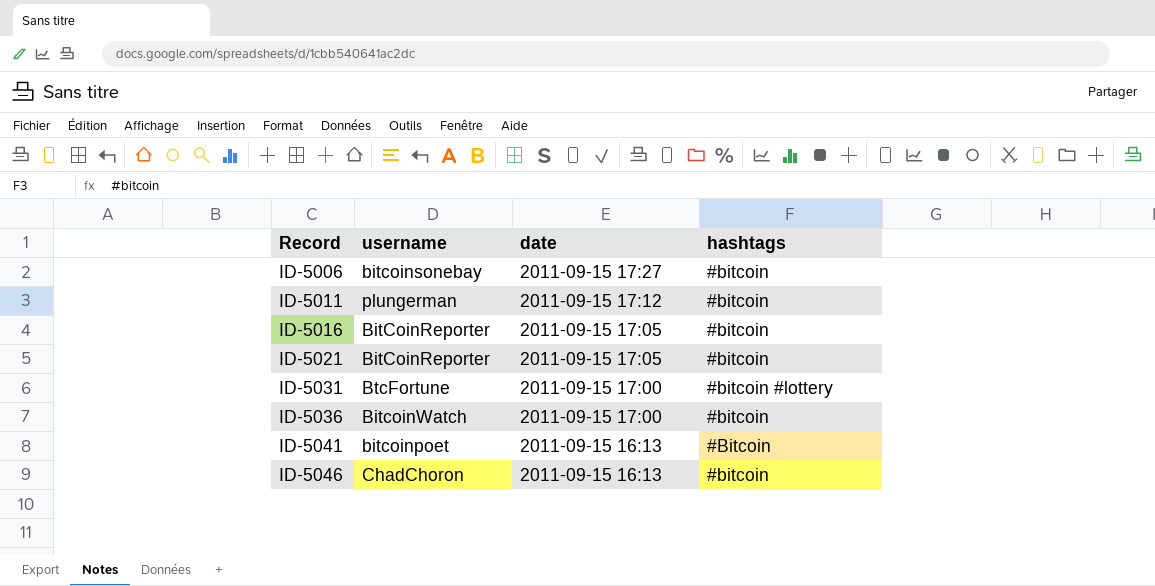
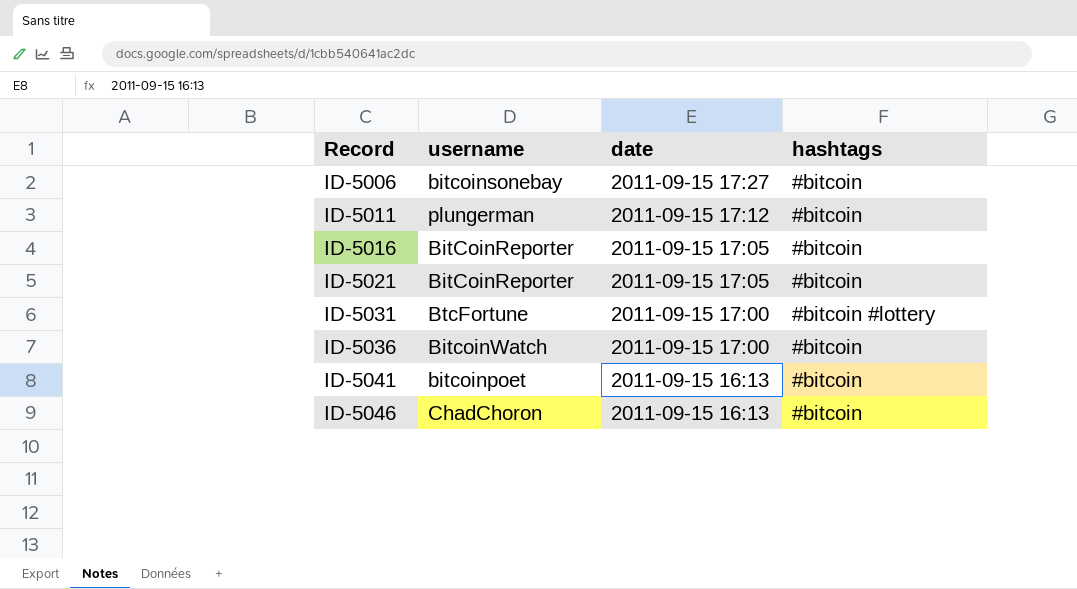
ID-5041 | hashtags: #Bitcoin -> #bitcoin

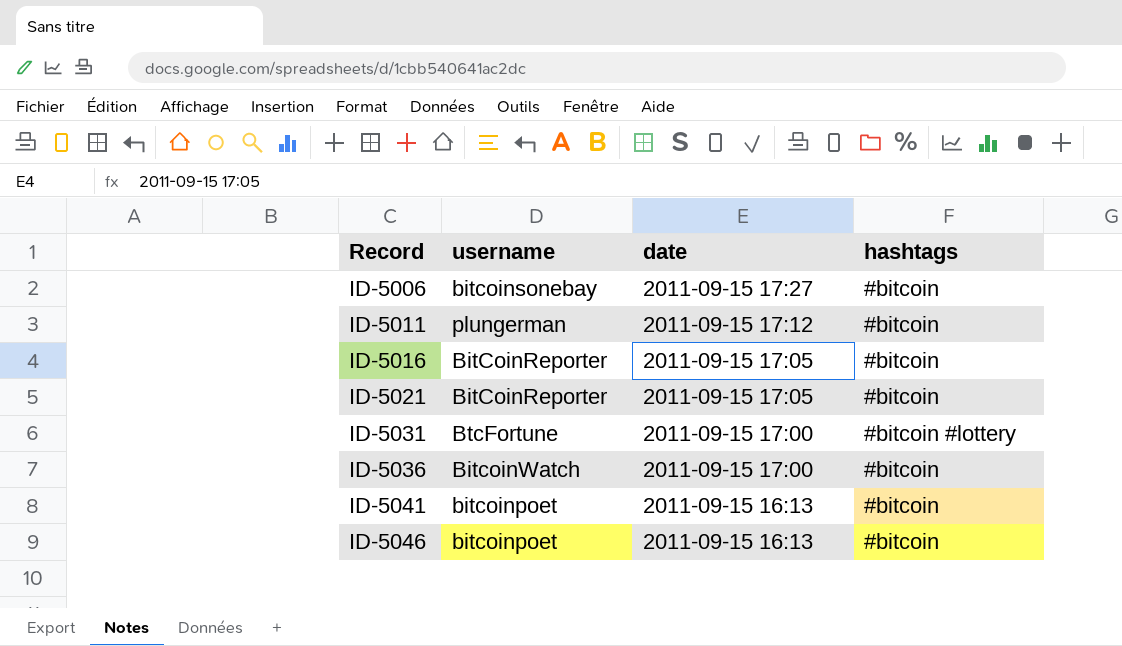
ID-5046 | username: ChadChoron -> bitcoinpoet

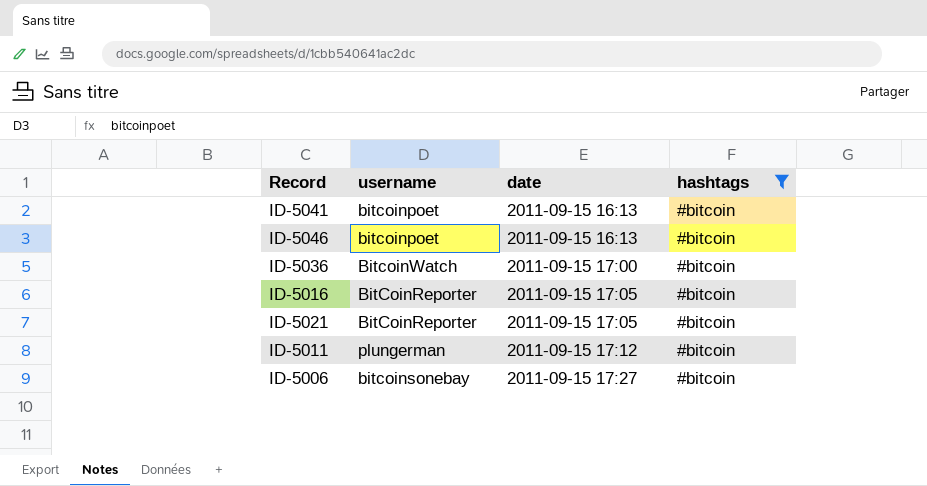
filter: none -> hashtags = #bitcoin
row order: Record ascending -> date ascending

